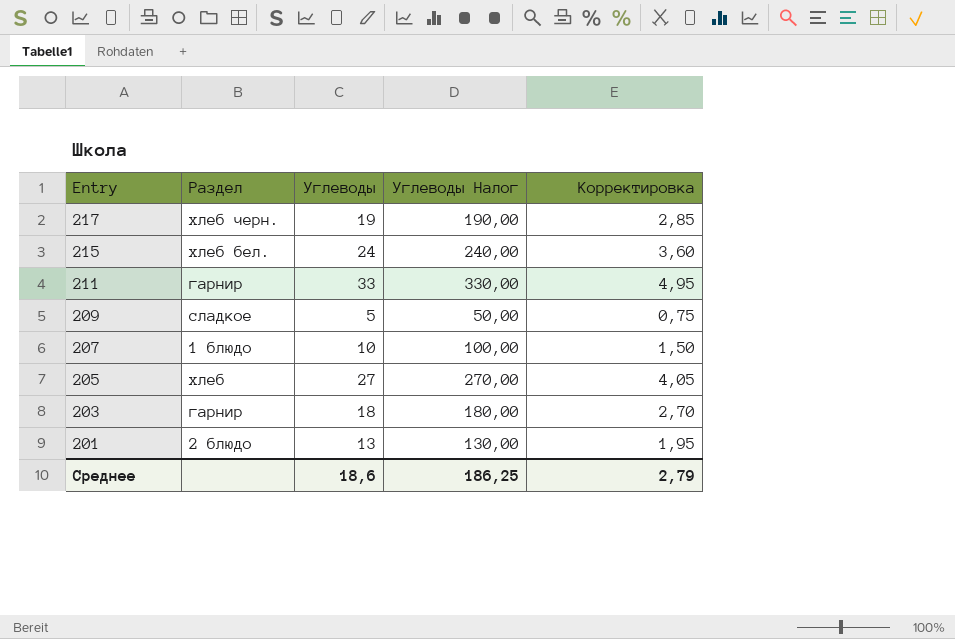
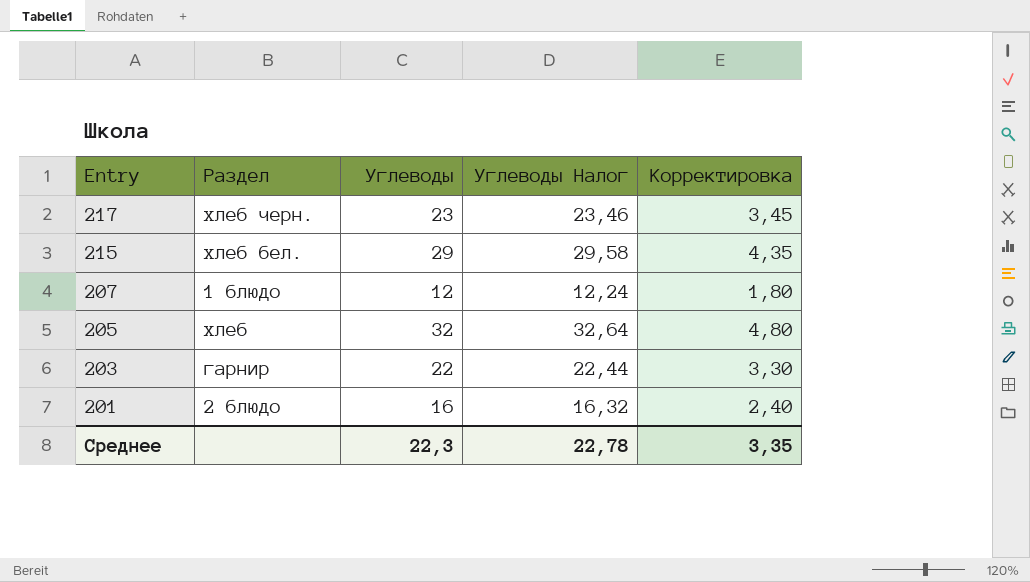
column Углеводы Налог | formula: [Углеводы] * 10 -> [Углеводы] * 1,02
row 211: гарнир | 33 | 330,00 | 4,95 -> none
row 209: сладкое | 5 | 50,00 | 0,75 -> none
217 | Углеводы: 19 -> 23
217 | Корректировка: 2,85 -> 3,45
215 | Углеводы: 24 -> 29
215 | Корректировка: 3,60 -> 4,35
207 | Углеводы: 10 -> 12
207 | Корректировка: 1,50 -> 1,80
205 | Углеводы: 27 -> 32
205 | Корректировка: 4,05 -> 4,80
203 | Углеводы: 18 -> 22
203 | Корректировка: 2,70 -> 3,30
201 | Углеводы: 13 -> 16
201 | Корректировка: 1,95 -> 2,40
Среднее | Углеводы: 18,6 -> 22,3
Среднее | Углеводы Налог: 186,25 -> 22,78
Среднее | Корректировка: 2,79 -> 3,35

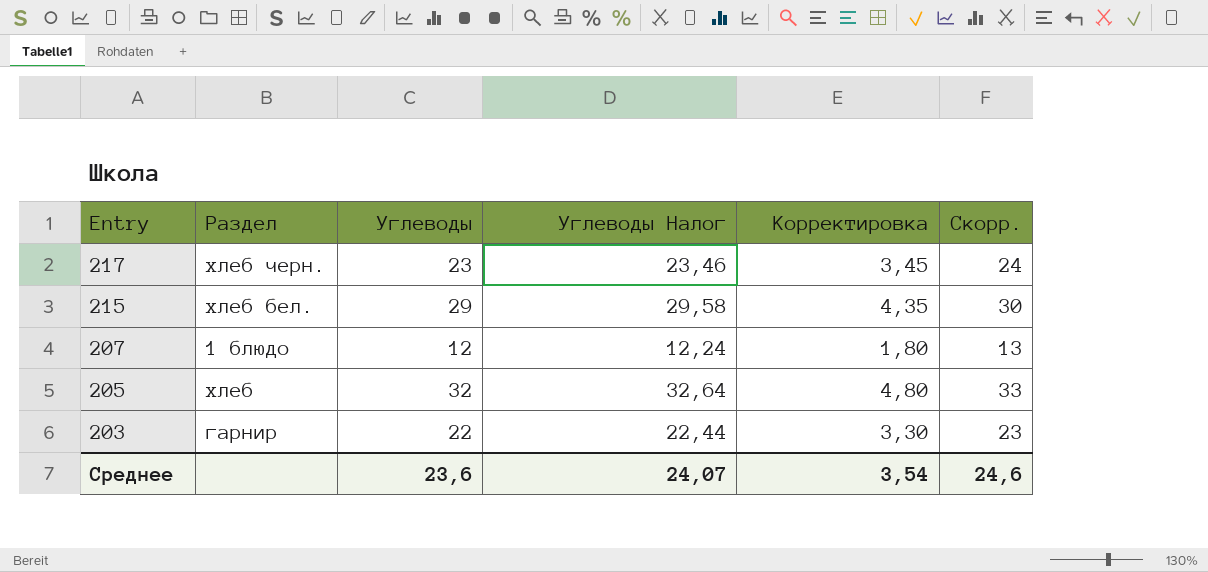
column Скорр. | formula: none -> [Углеводы] + 1
row 201: 2 блюдо | 16 | 16,32 | 2,40 -> none
Среднее | Углеводы: 22,3 -> 23,6
Среднее | Углеводы Налог: 22,78 -> 24,07
Среднее | Корректировка: 3,35 -> 3,54

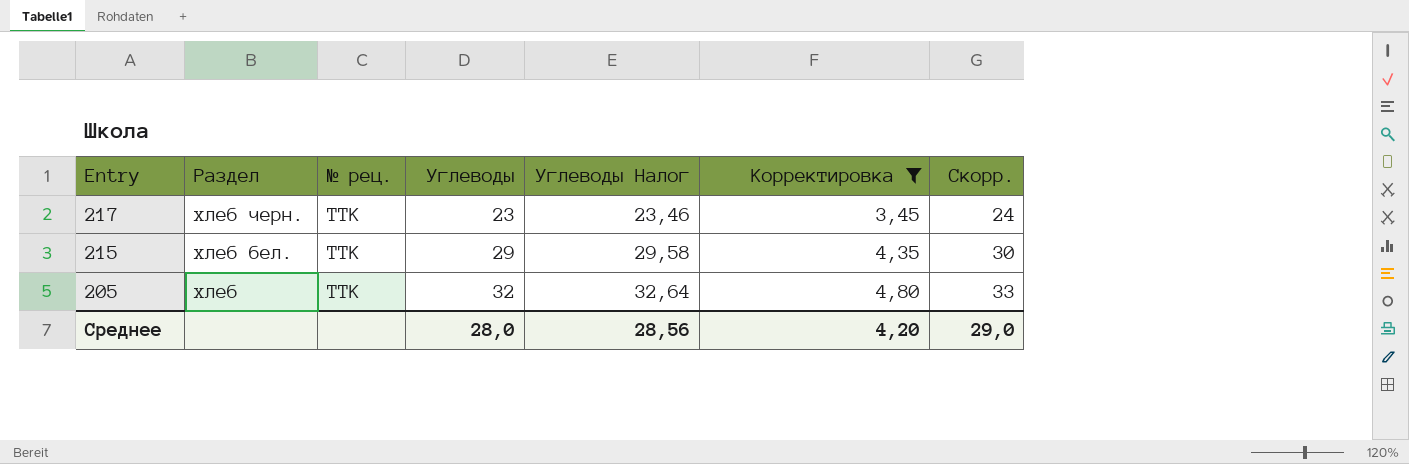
filter: none -> Корректировка >= 3,45
column № рец. | position: none -> 3
Среднее | Углеводы: 23,6 -> 28,0
Среднее | Углеводы Налог: 24,07 -> 28,56
Среднее | Корректировка: 3,54 -> 4,20
Среднее | Скорр.: 24,6 -> 29,0

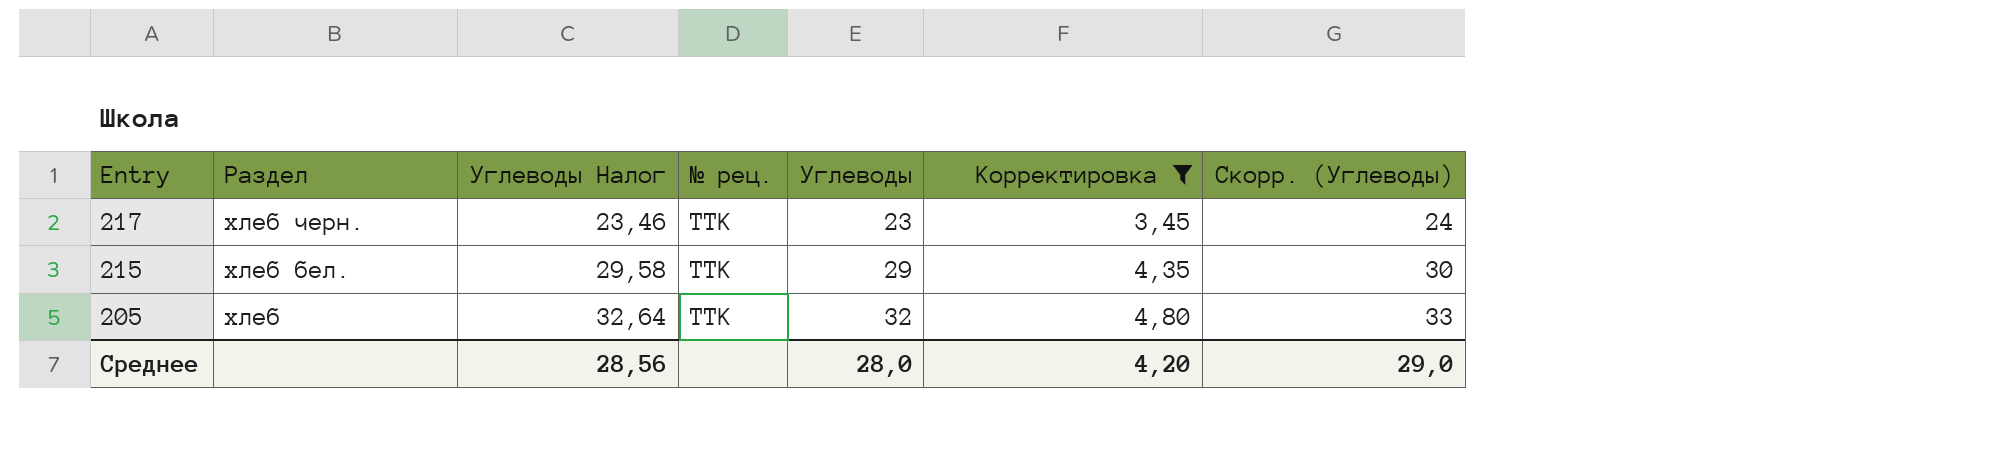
column Углеводы Налог | position: 5 -> 3
column name: Скорр. -> Скорр. (Углеводы)

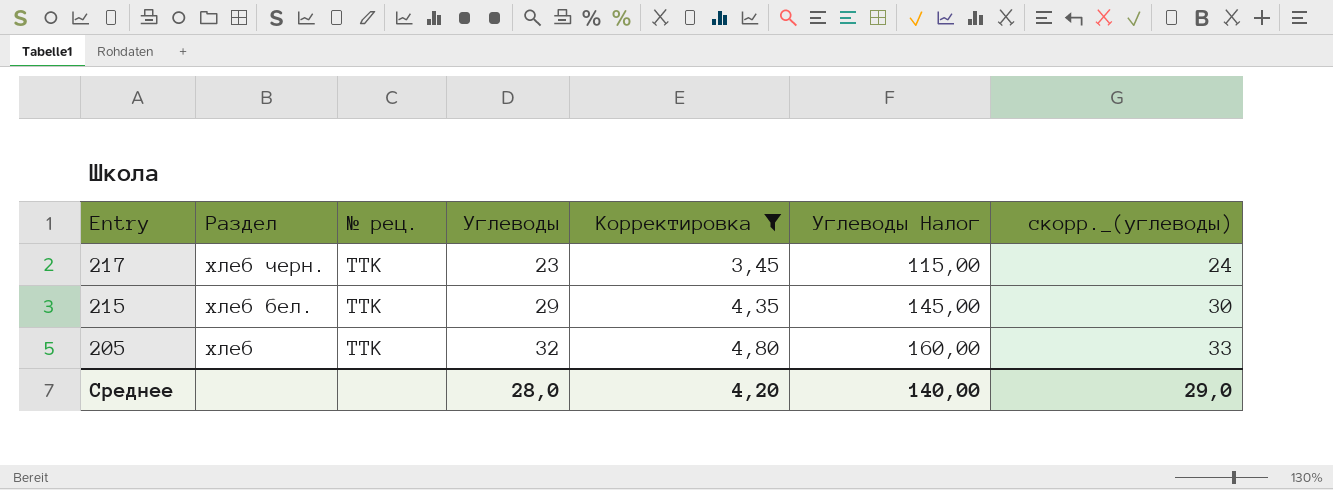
column Углеводы Налог | formula: [Углеводы] * 1,02 -> [Углеводы] * 5
column Углеводы Налог | position: 3 -> 6
column name: Скорр. (Углеводы) -> скорр._(углеводы)
Среднее | Углеводы Налог: 28,56 -> 140,00

